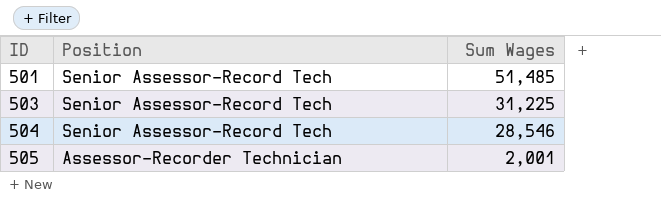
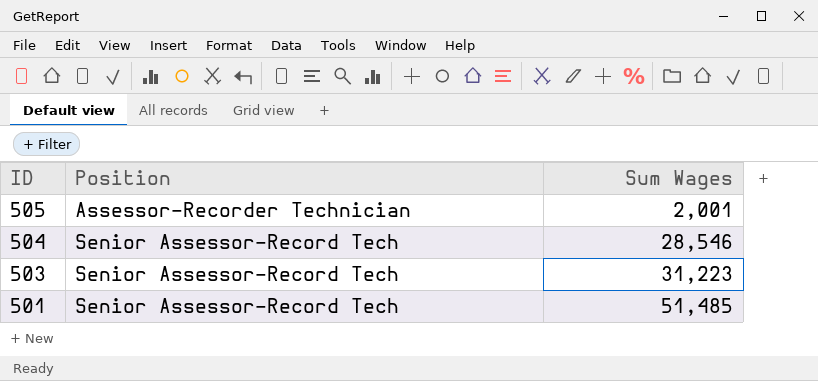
row order: ID ascending -> ID descending
503 | Sum Wages: 31,225 -> 31,223

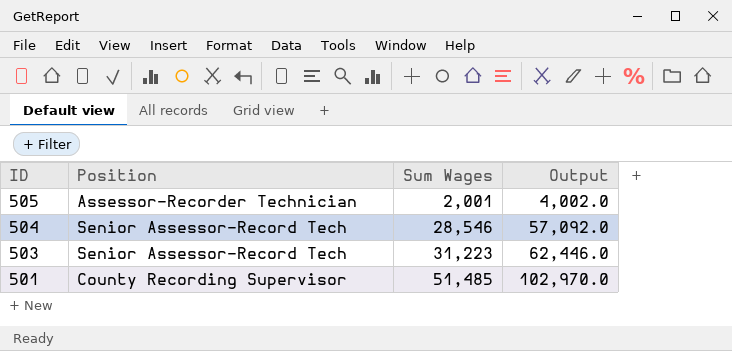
column Output | formula: none -> [Sum Wages] * 2
501 | Position: Senior Assessor-Record Tech -> County Recording Supervisor

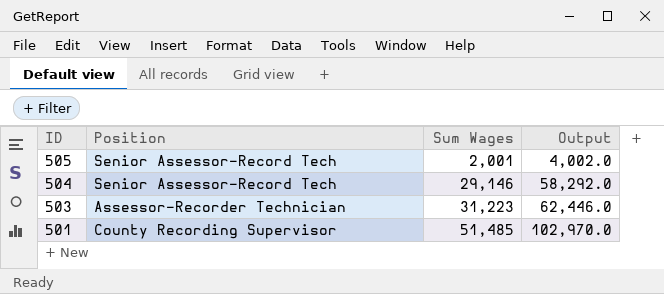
505 | Position: Assessor-Recorder Technician -> Senior Assessor-Record Tech
504 | Sum Wages: 28,546 -> 29,146
504 | Output: 57,092.0 -> 58,292.0
503 | Position: Senior Assessor-Record Tech -> Assessor-Recorder Technician

